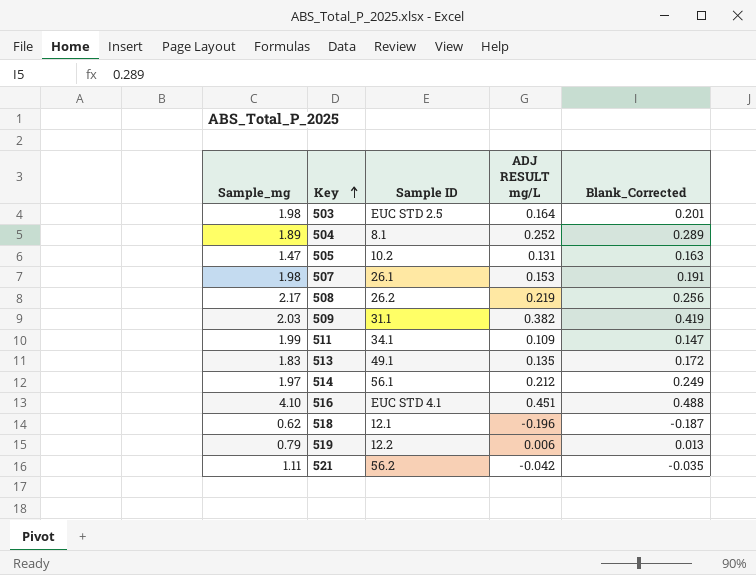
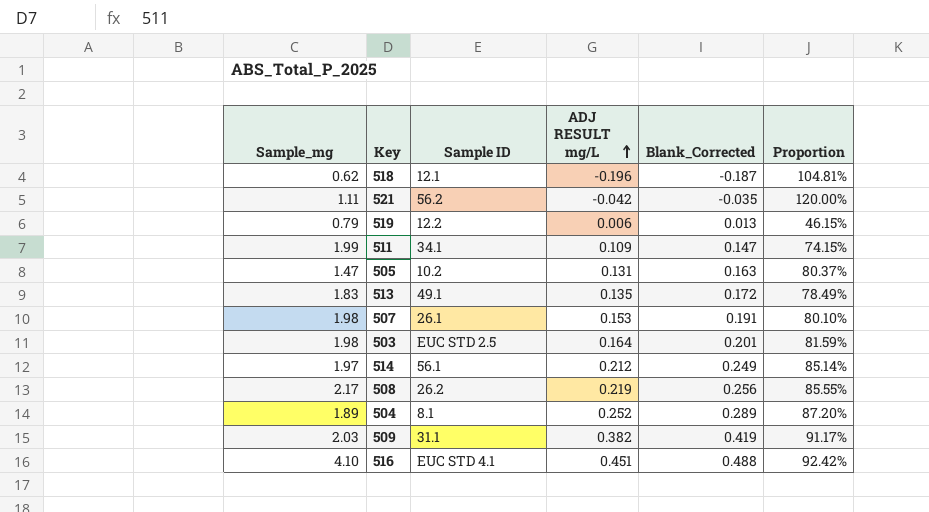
row order: Key ascending -> ADJ RESULT mg/L ascending
column Proportion | formula: none -> [ADJ RESULT mg/L] / [Blank_Corrected]

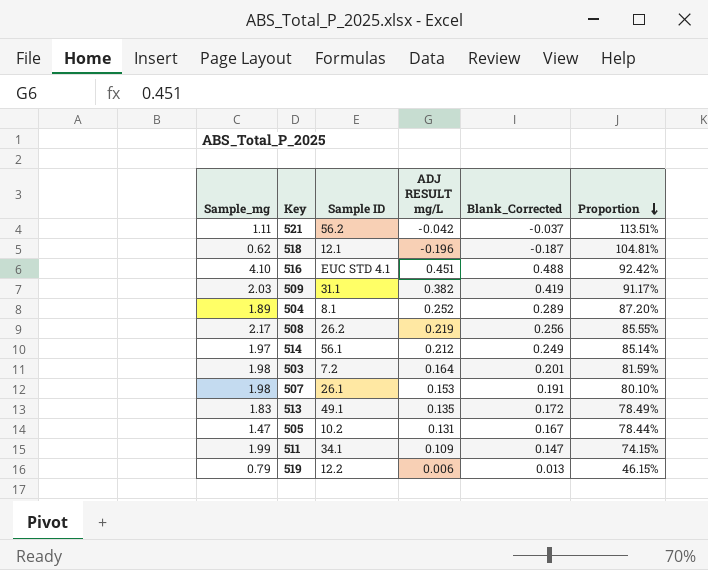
row order: ADJ RESULT mg/L ascending -> Proportion descending
521 | Blank_Corrected: -0.035 -> -0.037
521 | Proportion: 120.00% -> 113.51%
503 | Sample ID: EUC STD 2.5 -> 7.2
505 | Blank_Corrected: 0.163 -> 0.167
505 | Proportion: 80.37% -> 78.44%

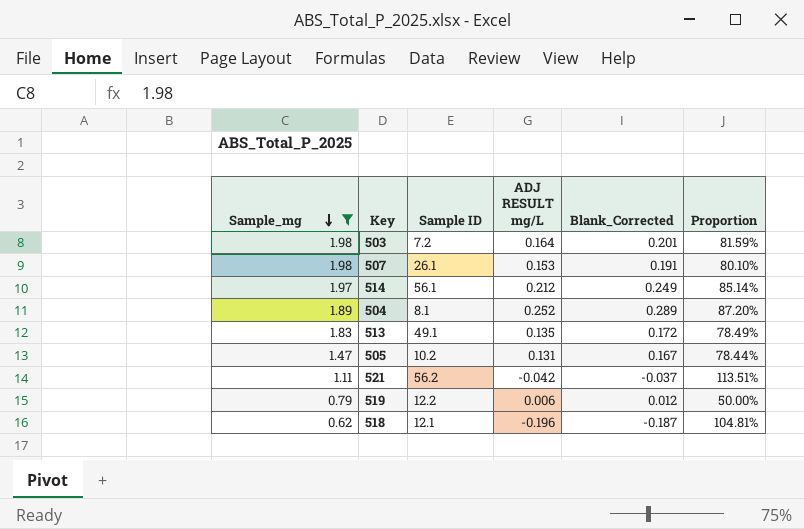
filter: none -> Sample_mg <= 1.98
row order: Proportion descending -> Sample_mg descending
519 | Blank_Corrected: 0.013 -> 0.012
519 | Proportion: 46.15% -> 50.00%

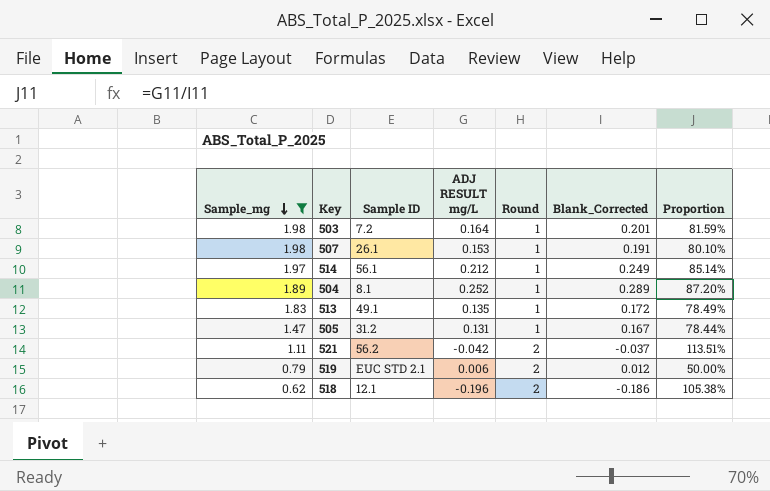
column Round | position: none -> 5
505 | Sample ID: 10.2 -> 31.2
519 | Sample ID: 12.2 -> EUC STD 2.1
518 | Blank_Corrected: -0.187 -> -0.186
518 | Proportion: 104.81% -> 105.38%

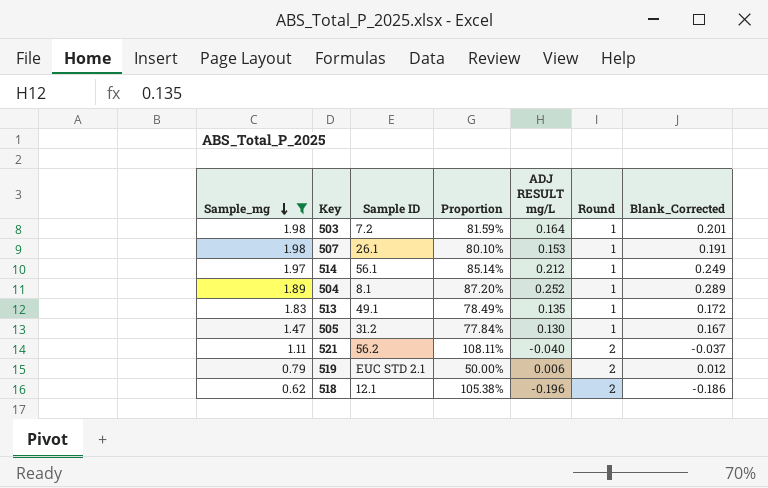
column Proportion | position: 7 -> 4
505 | Proportion: 78.44% -> 77.84%
505 | ADJ RESULT mg/L: 0.131 -> 0.130
521 | Proportion: 113.51% -> 108.11%
521 | ADJ RESULT mg/L: -0.042 -> -0.040

